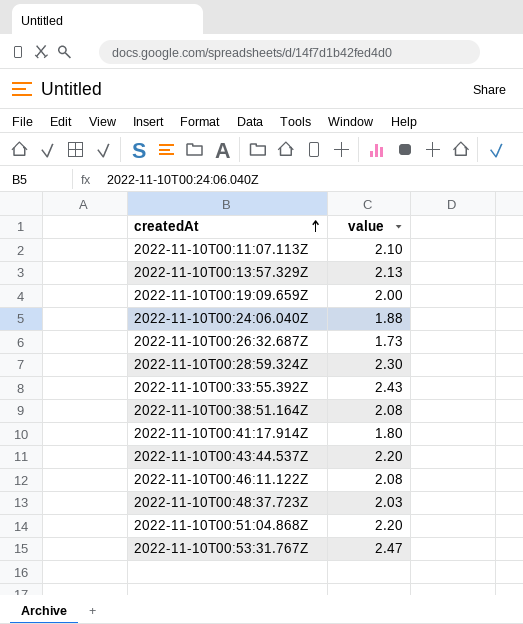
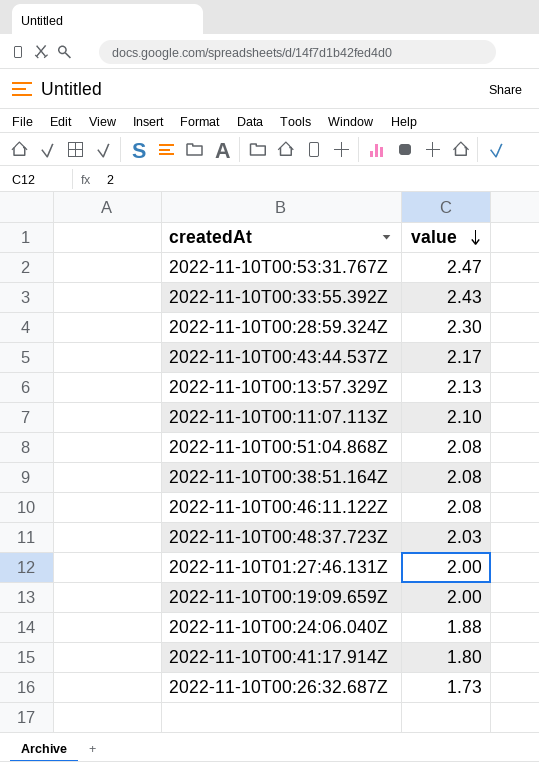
row order: createdAt ascending -> value descending
2022-11-10T00:43:44.537Z | value: 2.20 -> 2.17
2022-11-10T00:51:04.868Z | value: 2.20 -> 2.08
row 2022-11-10T01:27:46.131Z: none -> 2.00

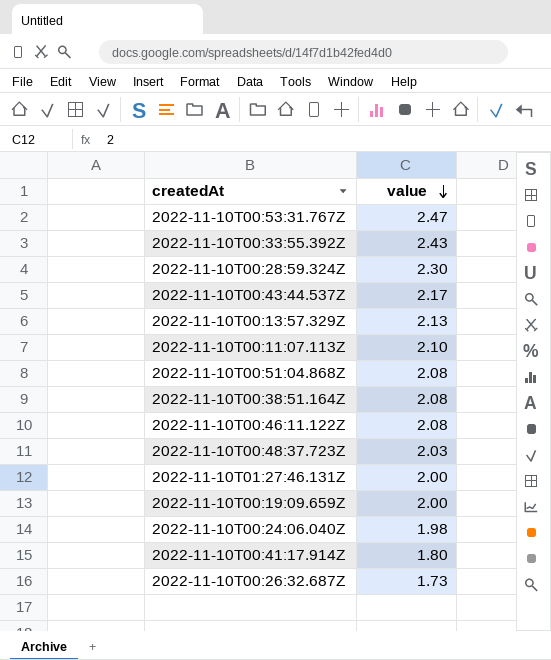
2022-11-10T00:24:06.040Z | value: 1.88 -> 1.98

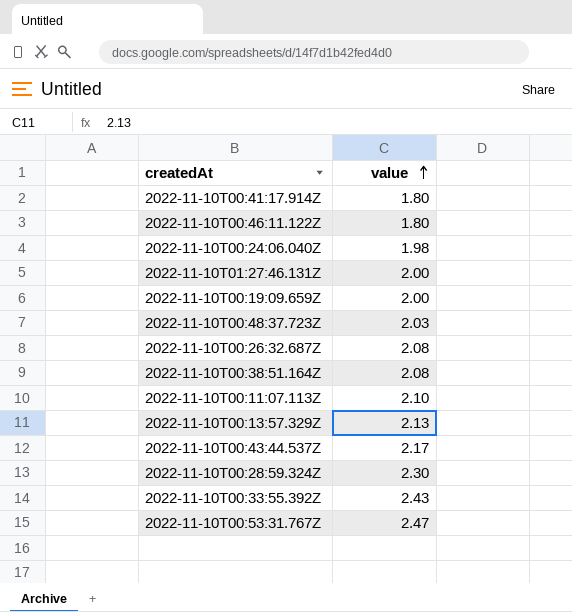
row order: value descending -> value ascending
row 2022-11-10T00:51:04.868Z: 2.08 -> none
2022-11-10T00:46:11.122Z | value: 2.08 -> 1.80
2022-11-10T00:26:32.687Z | value: 1.73 -> 2.08

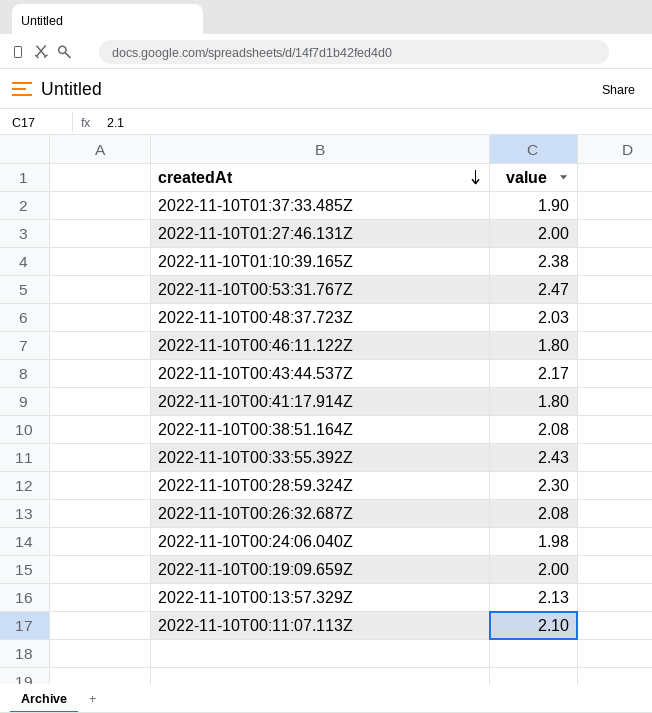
row order: value ascending -> createdAt descending
row 2022-11-10T01:37:33.485Z: none -> 1.90
row 2022-11-10T01:10:39.165Z: none -> 2.38

